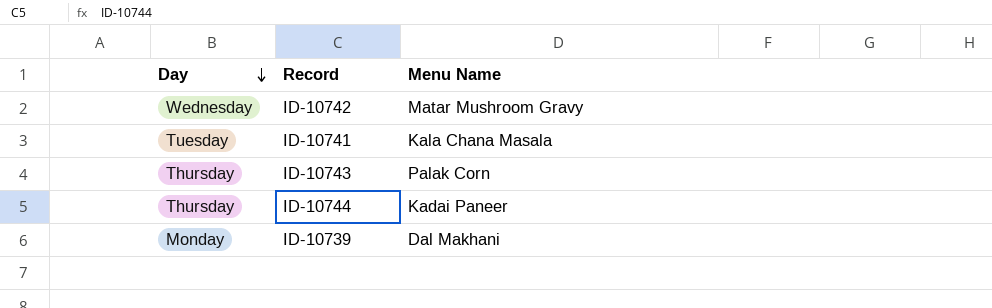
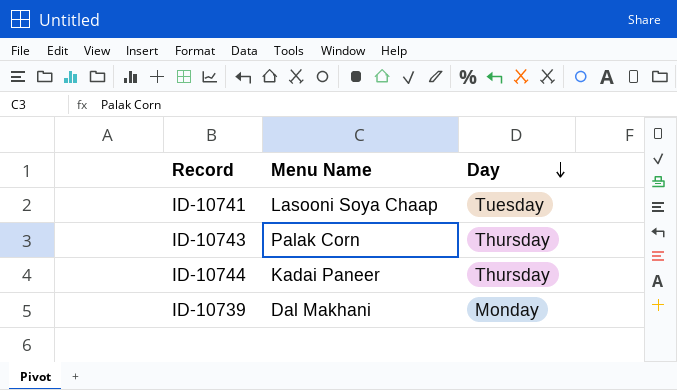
column Day | position: 1 -> 3
row ID-10742: Wednesday | Matar Mushroom Gravy -> none
ID-10741 | Menu Name: Kala Chana Masala -> Lasooni Soya Chaap

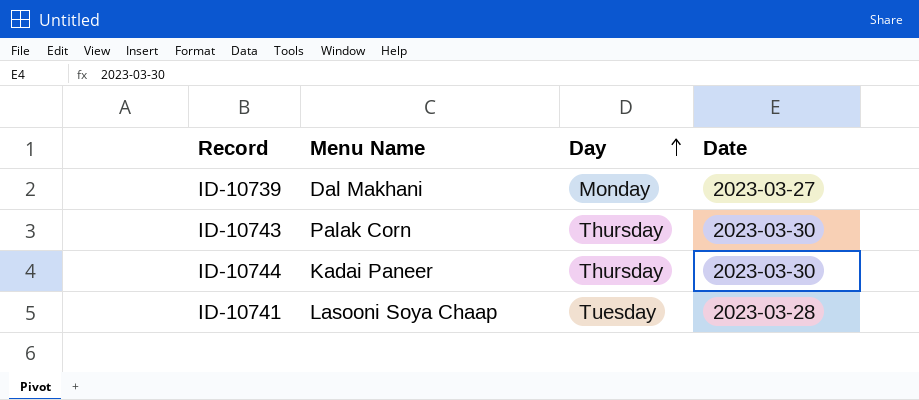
row order: Day descending -> Day ascending
column Date | position: none -> 4

